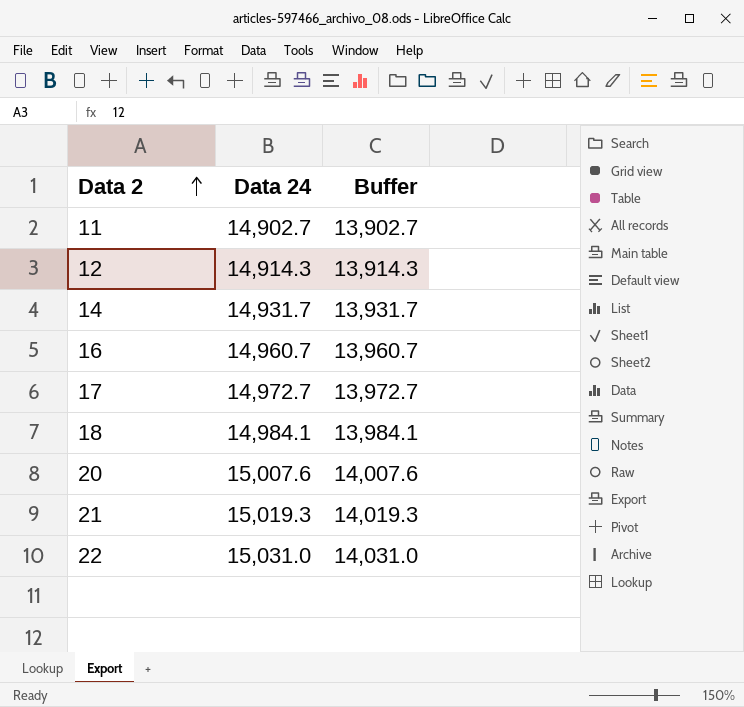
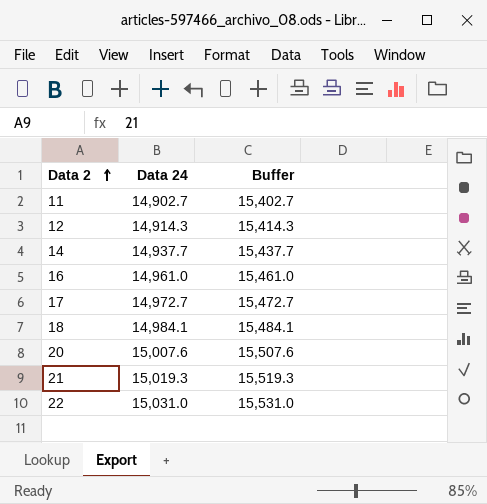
column Buffer | formula: [Data 24] - 1000 -> [Data 24] + 500
14 | Data 24: 14,931.7 -> 14,937.7
16 | Data 24: 14,960.7 -> 14,961.0

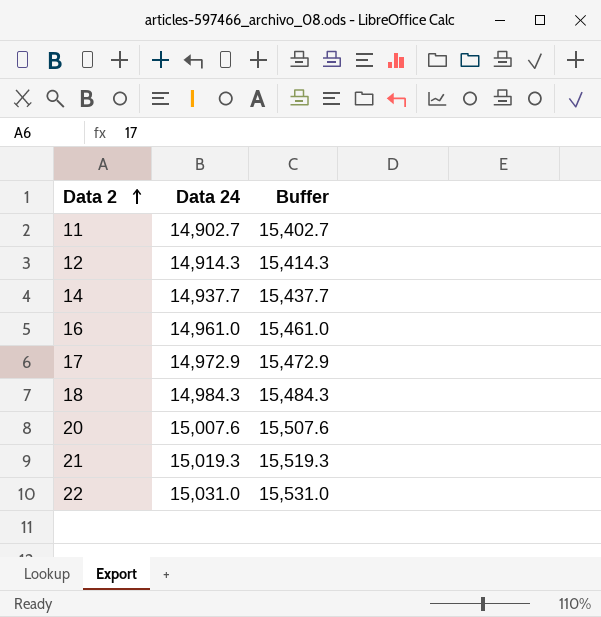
17 | Data 24: 14,972.7 -> 14,972.9
17 | Buffer: 15,472.7 -> 15,472.9
18 | Data 24: 14,984.1 -> 14,984.3
18 | Buffer: 15,484.1 -> 15,484.3

